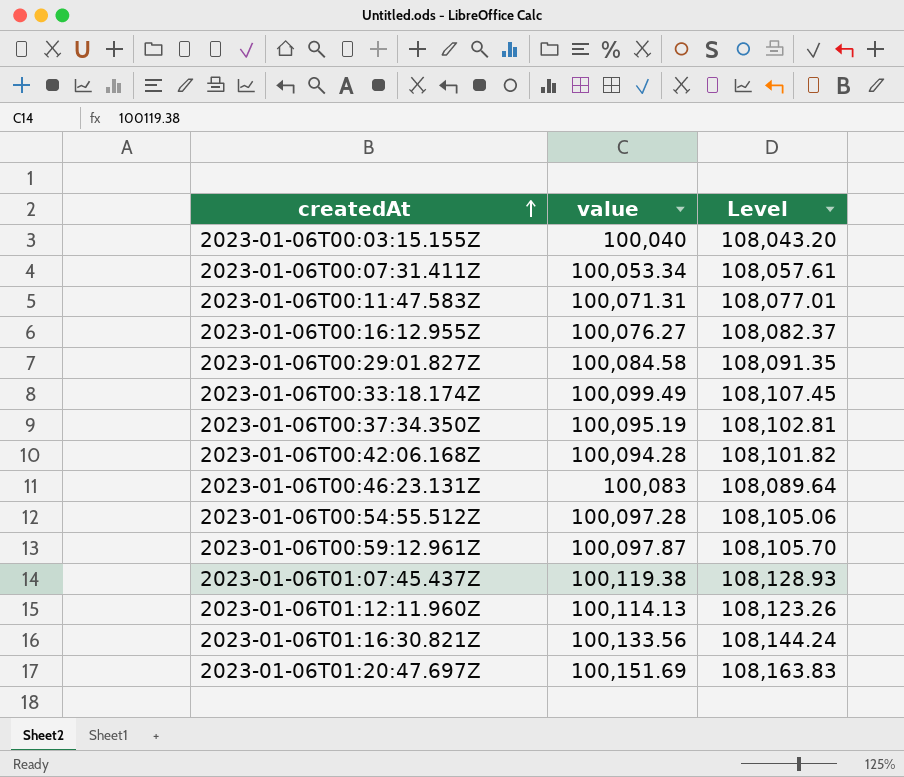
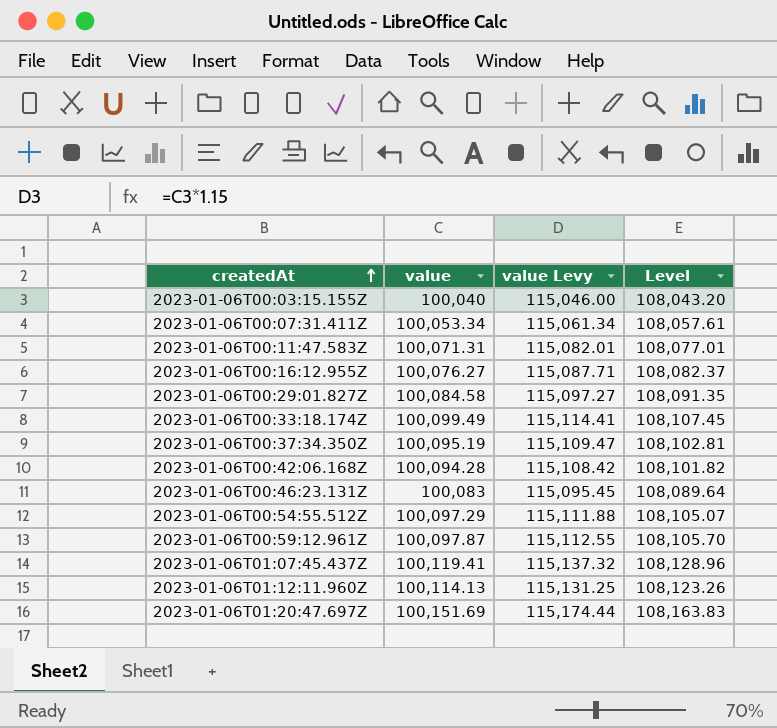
column value Levy | formula: none -> [value] * 1.15
row 2023-01-06T01:16:30.821Z: 100,133.56 | 108,144.24 -> none
2023-01-06T00:54:55.512Z | value: 100,097.28 -> 100,097.29
2023-01-06T00:54:55.512Z | Level: 108,105.06 -> 108,105.07
2023-01-06T01:07:45.437Z | value: 100,119.38 -> 100,119.41
2023-01-06T01:07:45.437Z | Level: 108,128.93 -> 108,128.96

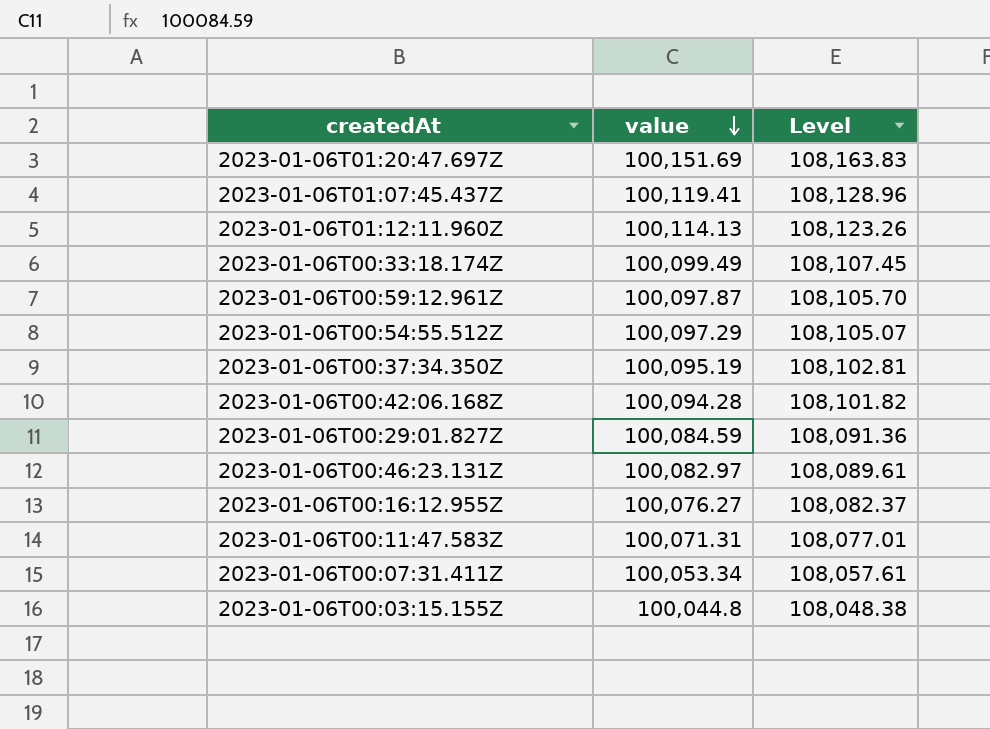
row order: createdAt ascending -> value descending
column value Levy | formula: [value] * 1.15 -> none
2023-01-06T00:29:01.827Z | value: 100,084.58 -> 100,084.59
2023-01-06T00:29:01.827Z | Level: 108,091.35 -> 108,091.36
2023-01-06T00:46:23.131Z | value: 100,083 -> 100,082.97
2023-01-06T00:46:23.131Z | Level: 108,089.64 -> 108,089.61
2023-01-06T00:03:15.155Z | value: 100,040 -> 100,044.8
2023-01-06T00:03:15.155Z | Level: 108,043.20 -> 108,048.38

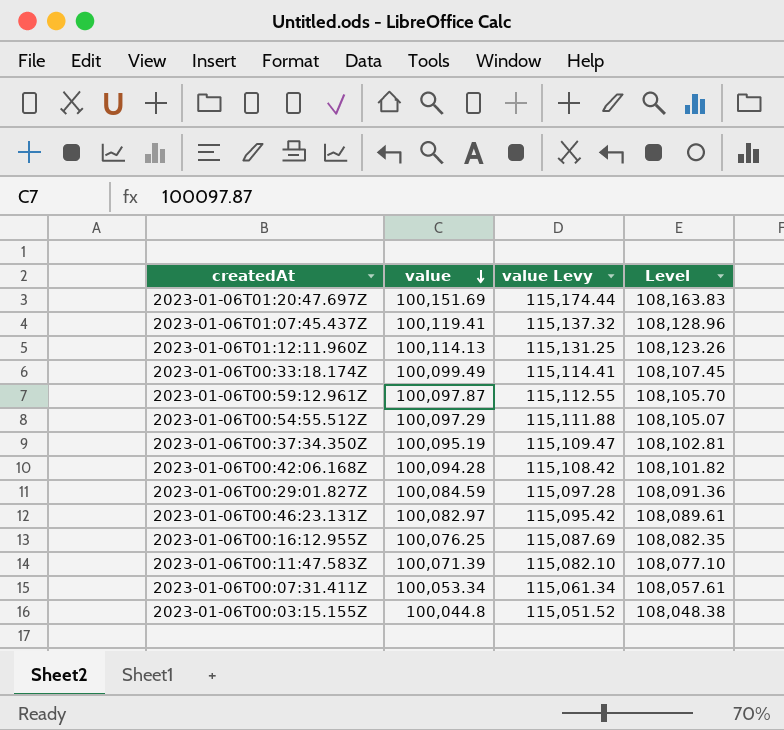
column value Levy | formula: none -> [value] * 1.15
2023-01-06T00:16:12.955Z | value: 100,076.27 -> 100,076.25
2023-01-06T00:16:12.955Z | Level: 108,082.37 -> 108,082.35
2023-01-06T00:11:47.583Z | value: 100,071.31 -> 100,071.39
2023-01-06T00:11:47.583Z | Level: 108,077.01 -> 108,077.10

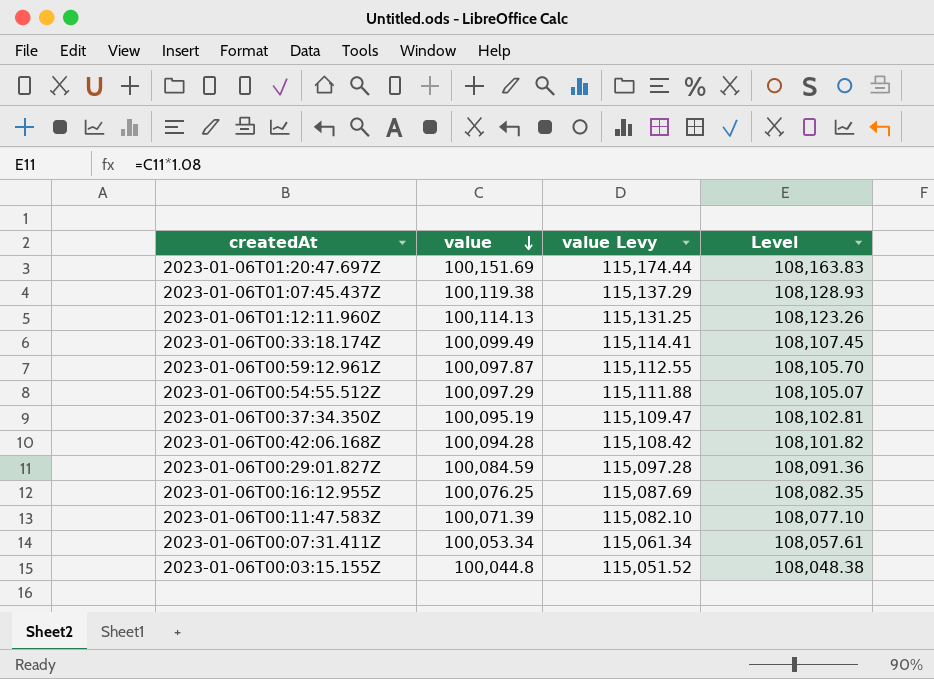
row 2023-01-06T00:46:23.131Z: 100,082.97 | 115,095.42 | 108,089.61 -> none
2023-01-06T01:07:45.437Z | value: 100,119.41 -> 100,119.38
2023-01-06T01:07:45.437Z | value Levy: 115,137.32 -> 115,137.29
2023-01-06T01:07:45.437Z | Level: 108,128.96 -> 108,128.93

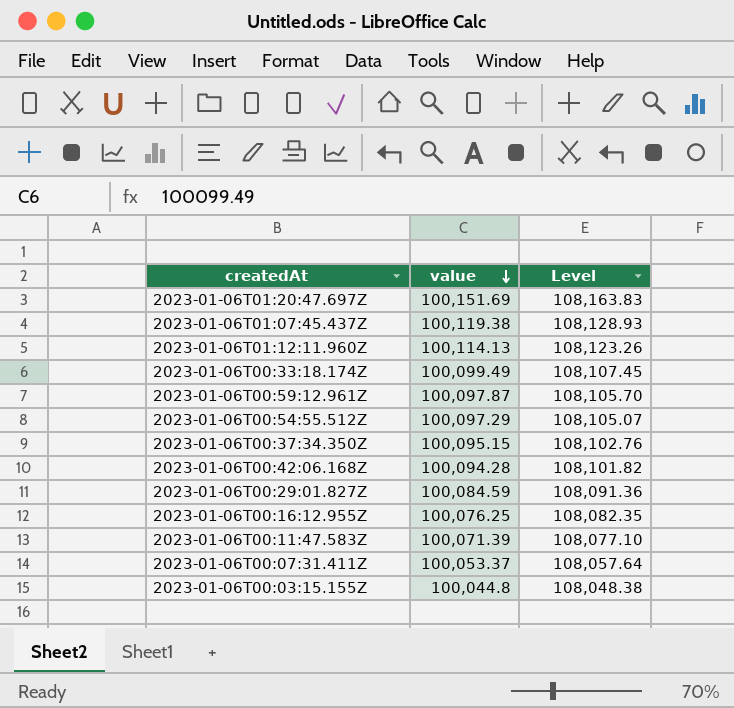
column value Levy | formula: [value] * 1.15 -> none
2023-01-06T00:37:34.350Z | value: 100,095.19 -> 100,095.15
2023-01-06T00:37:34.350Z | Level: 108,102.81 -> 108,102.76
2023-01-06T00:07:31.411Z | value: 100,053.34 -> 100,053.37
2023-01-06T00:07:31.411Z | Level: 108,057.61 -> 108,057.64

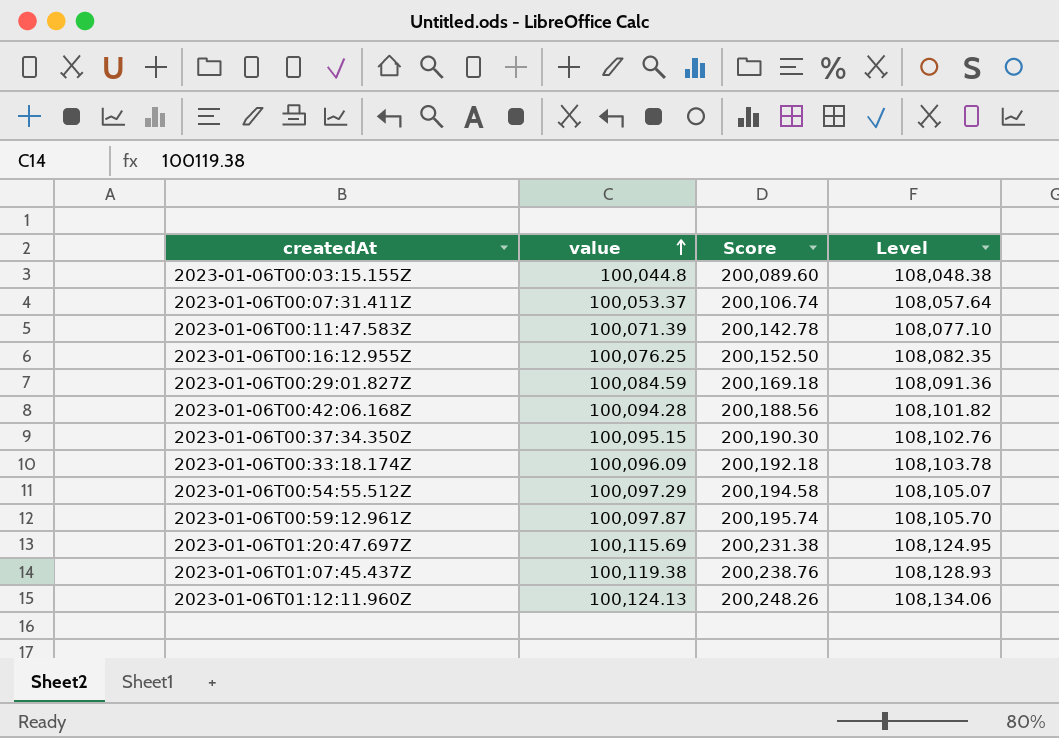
row order: value descending -> value ascending
column Score | formula: none -> [value] * 2
2023-01-06T00:33:18.174Z | value: 100,099.49 -> 100,096.09
2023-01-06T00:33:18.174Z | Level: 108,107.45 -> 108,103.78
2023-01-06T01:20:47.697Z | value: 100,151.69 -> 100,115.69
2023-01-06T01:20:47.697Z | Level: 108,163.83 -> 108,124.95
2023-01-06T01:12:11.960Z | value: 100,114.13 -> 100,124.13
2023-01-06T01:12:11.960Z | Level: 108,123.26 -> 108,134.06

